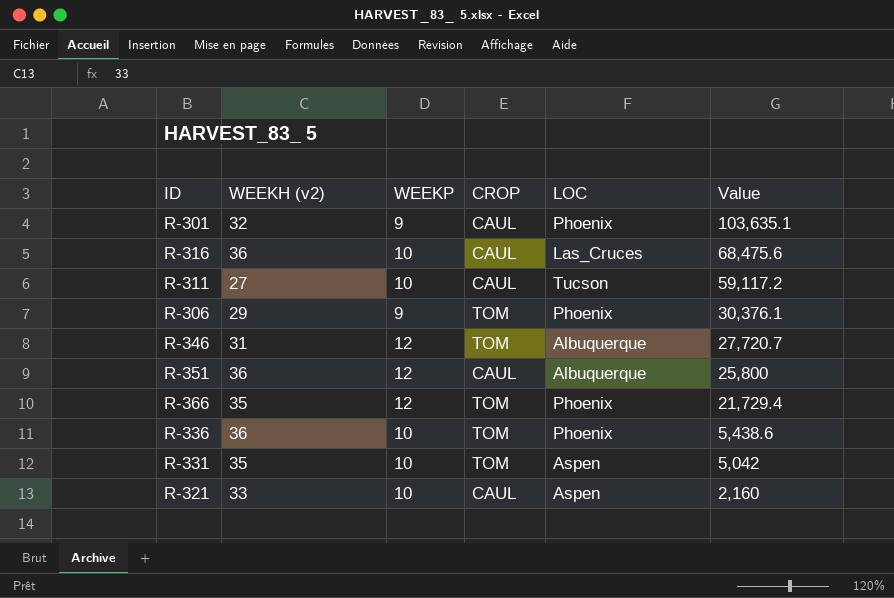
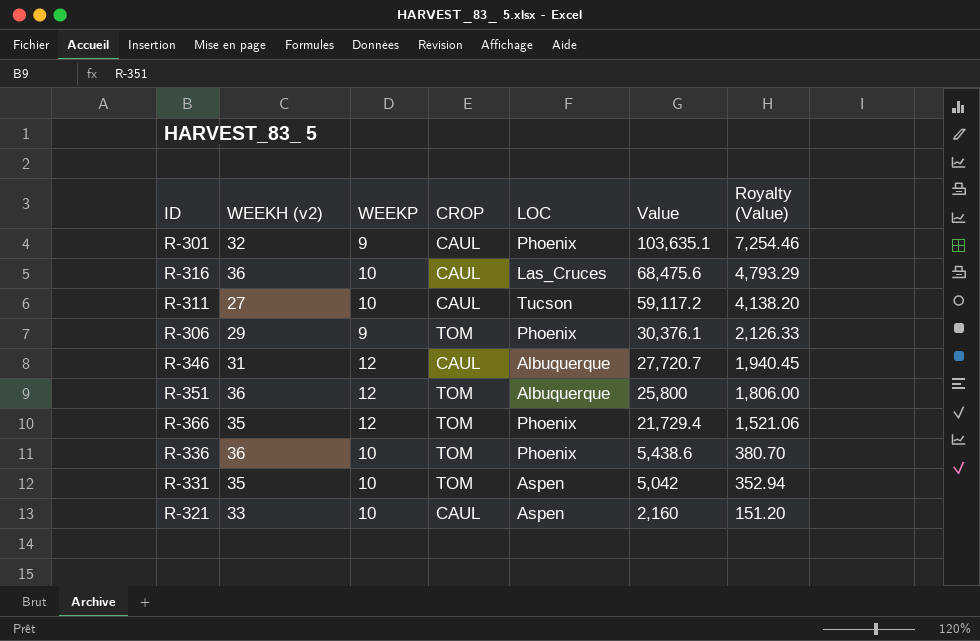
column Royalty (Value) | formula: none -> [Value] * 0.07
R-346 | CROP: TOM -> CAUL
R-351 | CROP: CAUL -> TOM

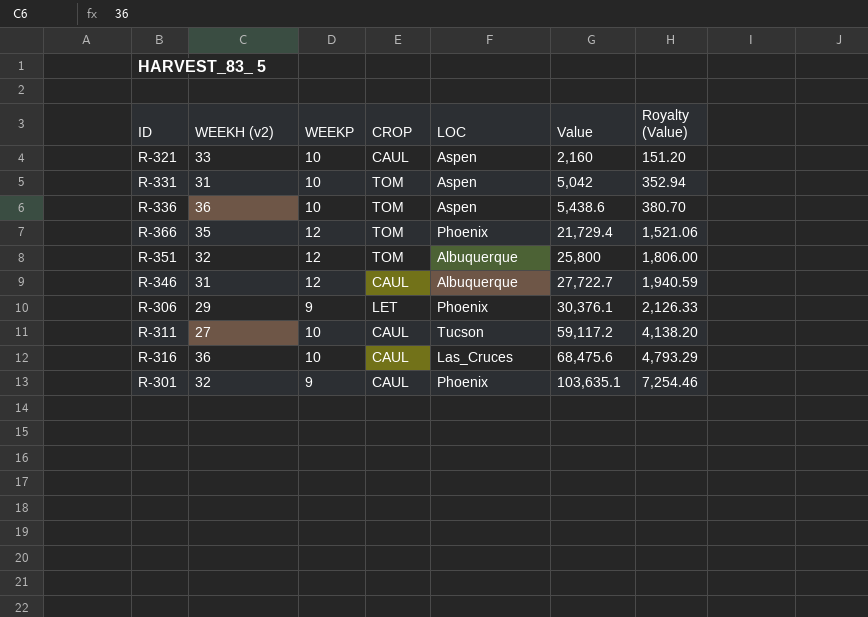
row order: Value descending -> Value ascending
R-331 | WEEKH (v2): 35 -> 31
R-336 | LOC: Phoenix -> Aspen
R-351 | WEEKH (v2): 36 -> 32
R-346 | Value: 27,720.7 -> 27,722.7
R-346 | Royalty (Value): 1,940.45 -> 1,940.59
R-306 | CROP: TOM -> LET

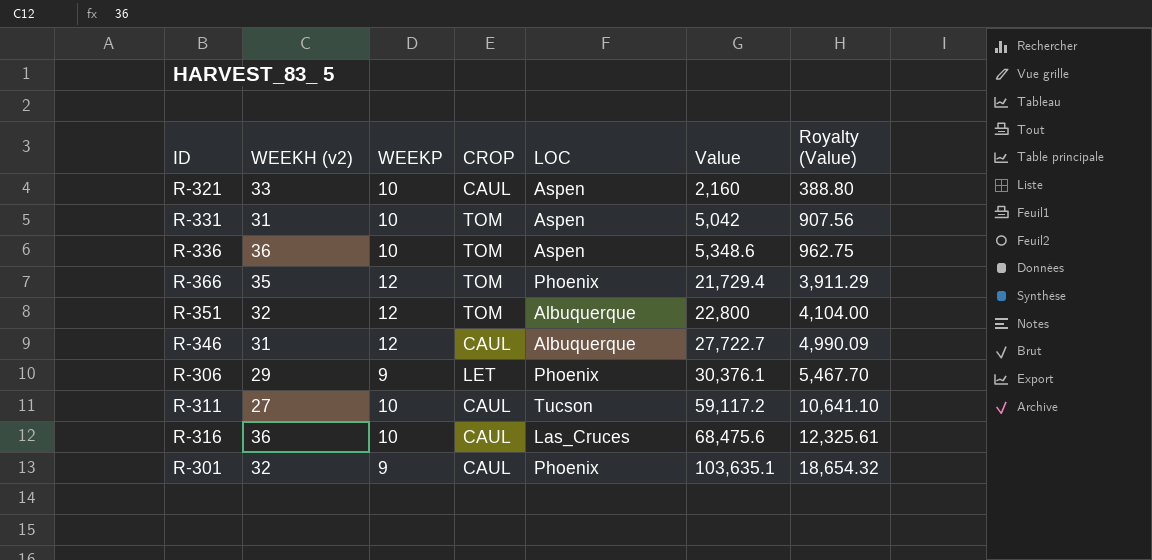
column Royalty (Value) | formula: [Value] * 0.07 -> [Value] * 0.18
R-336 | Value: 5,438.6 -> 5,348.6
R-351 | Value: 25,800 -> 22,800

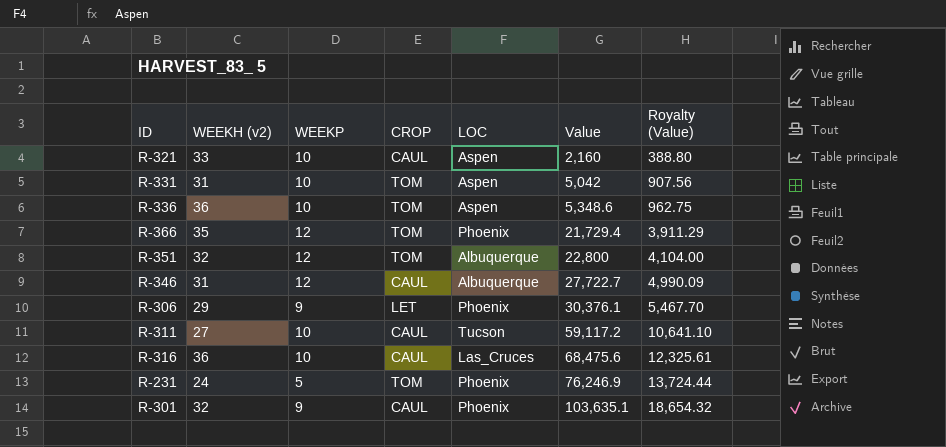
row R-231: none -> 24 | 5 | TOM | Phoenix | 76,246.9 | 13,724.44

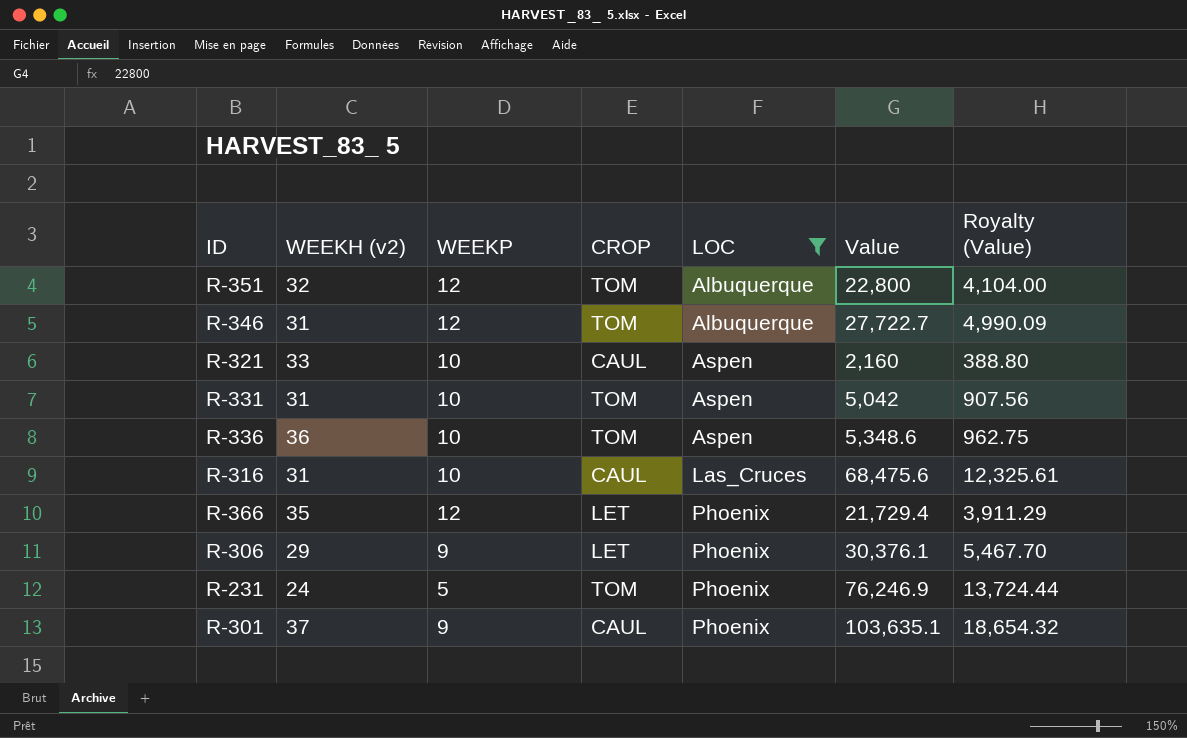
filter: none -> LOC != Tucson
row order: Value ascending -> LOC ascending
R-346 | CROP: CAUL -> TOM
R-316 | WEEKH (v2): 36 -> 31
R-366 | CROP: TOM -> LET
R-301 | WEEKH (v2): 32 -> 37

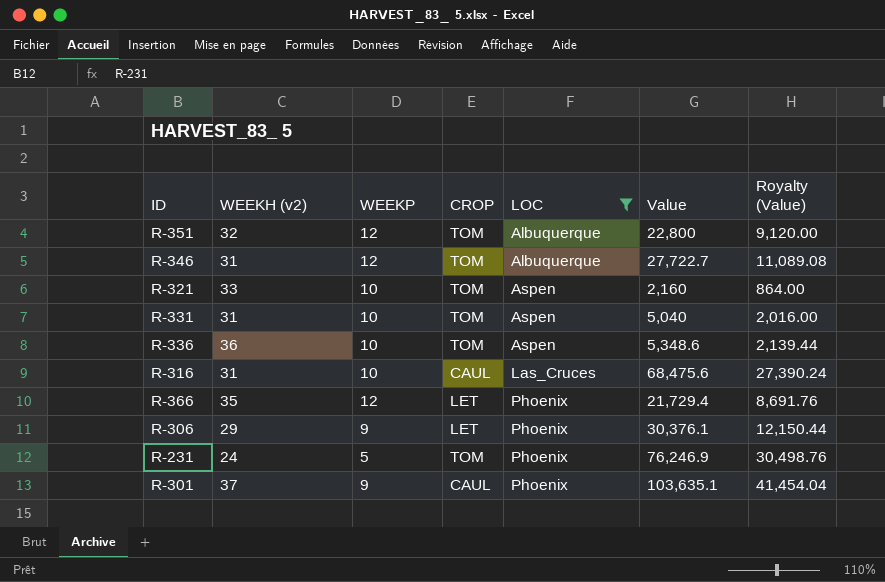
column Royalty (Value) | formula: [Value] * 0.18 -> [Value] * 0.4
R-321 | CROP: CAUL -> TOM
R-331 | Value: 5,042 -> 5,040

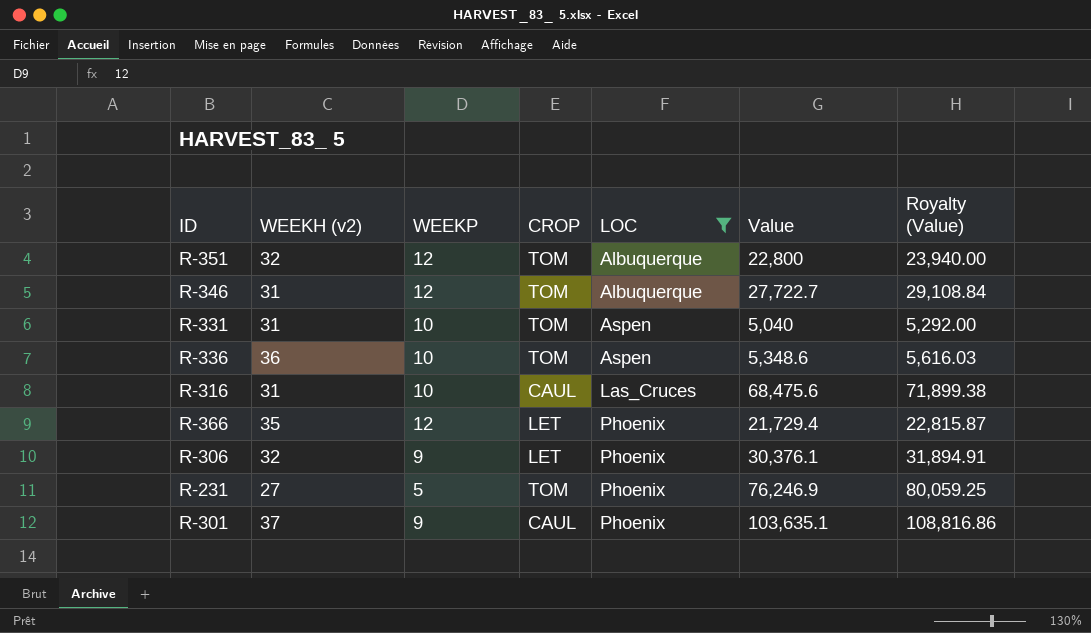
column Royalty (Value) | formula: [Value] * 0.4 -> [Value] * 1.05
row R-321: 33 | 10 | TOM | Aspen | 2,160 | 864.00 -> none
R-306 | WEEKH (v2): 29 -> 32
R-231 | WEEKH (v2): 24 -> 27

